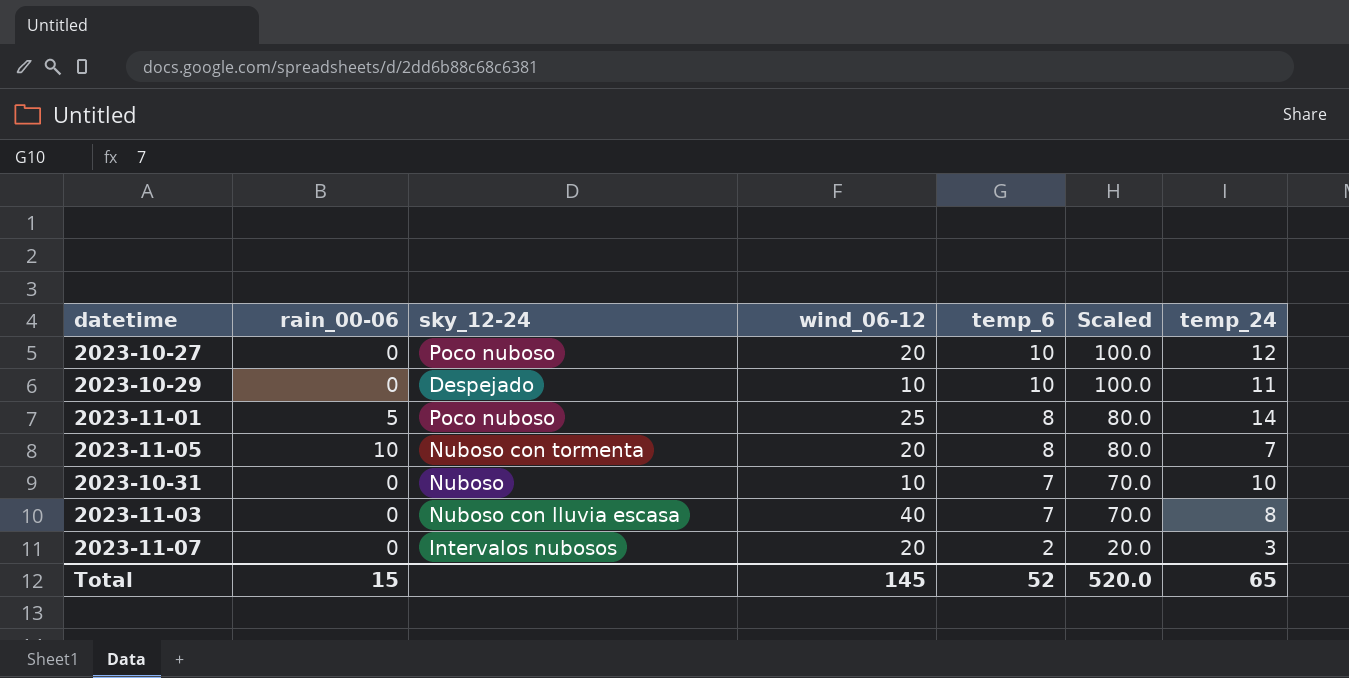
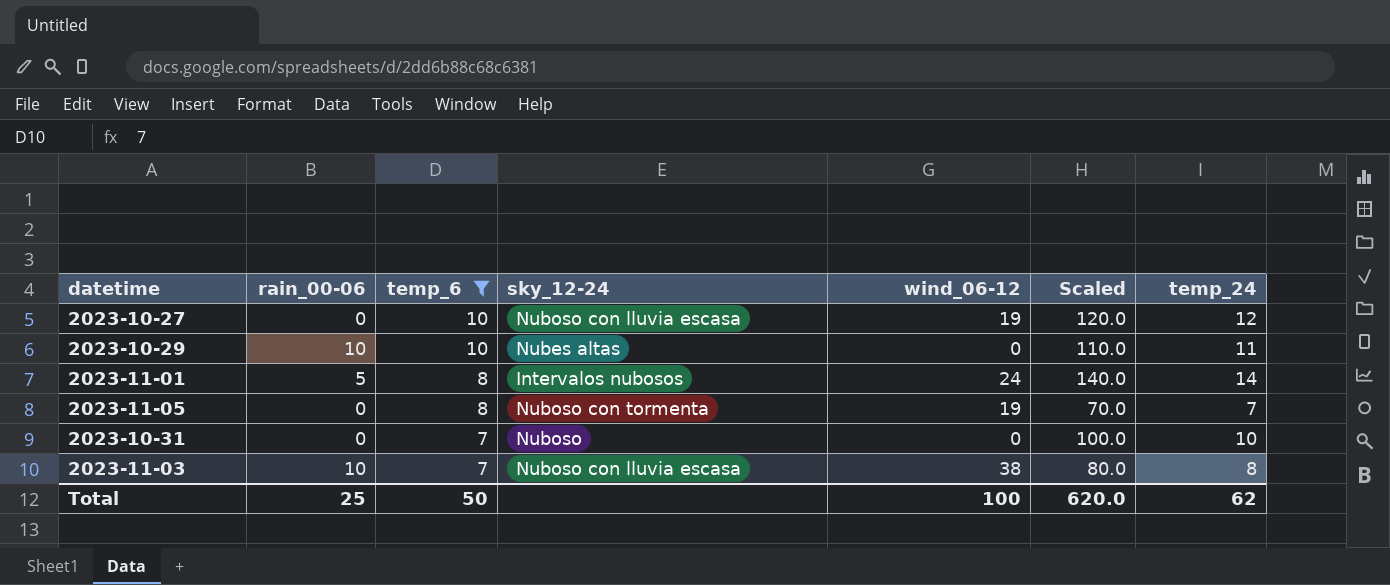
filter: none -> temp_6 != 2
column temp_6 | position: 5 -> 3
column Scaled | formula: [temp_6] * 10 -> [temp_24] * 10
2023-10-27 | sky_12-24: Poco nuboso -> Nuboso con lluvia escasa
2023-10-27 | wind_06-12: 20 -> 19
2023-10-29 | rain_00-06: 0 -> 10
2023-10-29 | sky_12-24: Despejado -> Nubes altas
2023-10-29 | wind_06-12: 10 -> 0
2023-11-01 | sky_12-24: Poco nuboso -> Intervalos nubosos
2023-11-01 | wind_06-12: 25 -> 24
2023-11-05 | rain_00-06: 10 -> 0
2023-11-05 | wind_06-12: 20 -> 19
2023-10-31 | wind_06-12: 10 -> 0
2023-11-03 | rain_00-06: 0 -> 10
2023-11-03 | wind_06-12: 40 -> 38
Total | rain_00-06: 15 -> 25
Total | temp_6: 52 -> 50
Total | wind_06-12: 145 -> 100
Total | Scaled: 520.0 -> 620.0
Total | temp_24: 65 -> 62

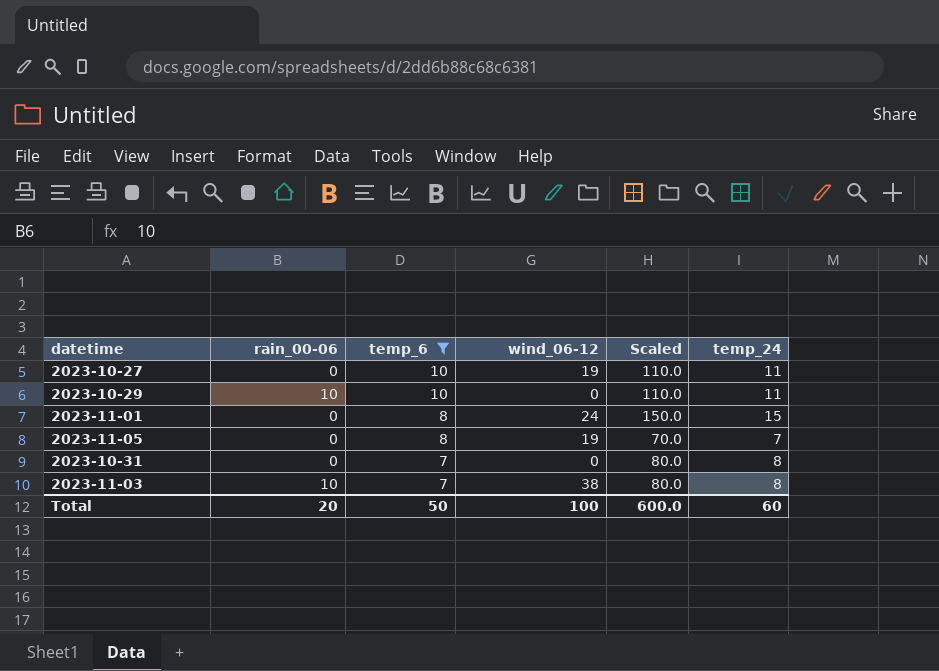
column sky_12-24 | position: 4 -> none
2023-10-27 | Scaled: 120.0 -> 110.0
2023-10-27 | temp_24: 12 -> 11
2023-11-01 | rain_00-06: 5 -> 0
2023-11-01 | Scaled: 140.0 -> 150.0
2023-11-01 | temp_24: 14 -> 15
2023-10-31 | Scaled: 100.0 -> 80.0
2023-10-31 | temp_24: 10 -> 8
Total | rain_00-06: 25 -> 20
Total | Scaled: 620.0 -> 600.0
Total | temp_24: 62 -> 60

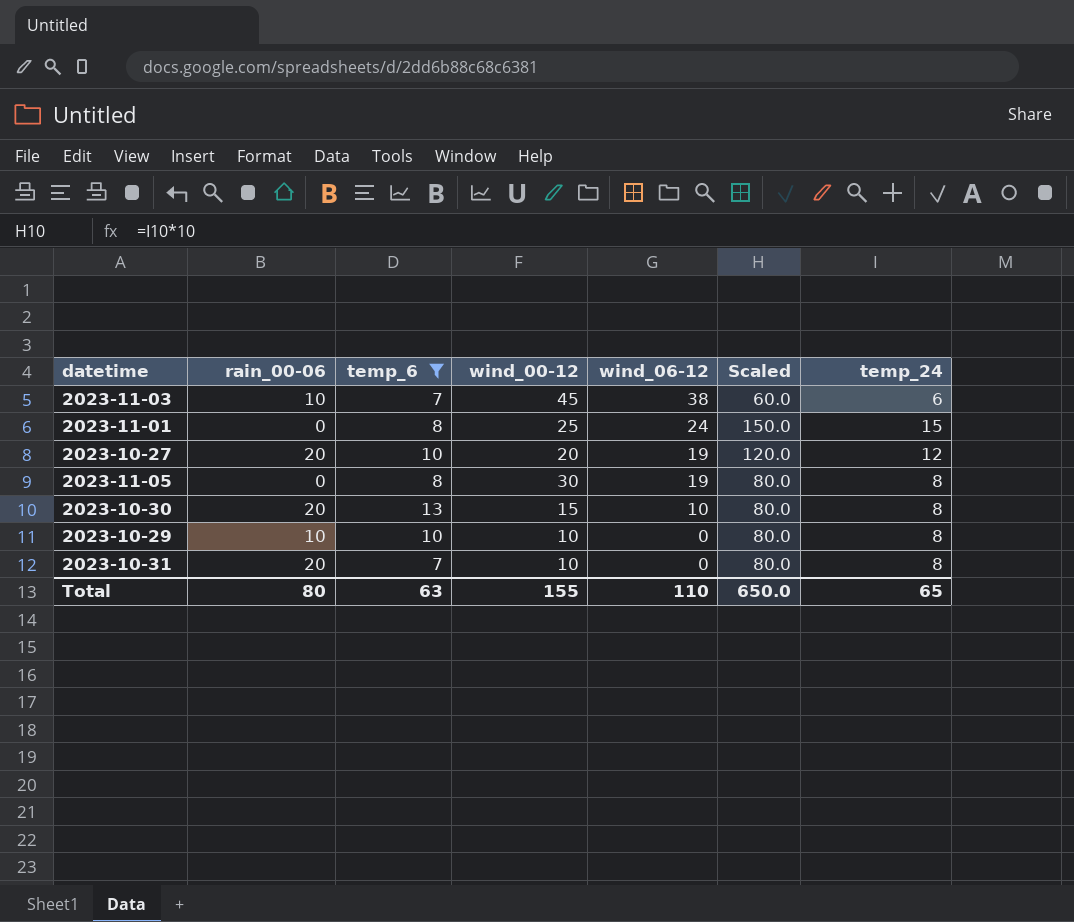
row order: temp_6 descending -> wind_06-12 descending
column wind_00-12 | position: none -> 4
2023-11-03 | Scaled: 80.0 -> 60.0
2023-11-03 | temp_24: 8 -> 6
2023-10-27 | rain_00-06: 0 -> 20
2023-10-27 | Scaled: 110.0 -> 120.0
2023-10-27 | temp_24: 11 -> 12
2023-11-05 | Scaled: 70.0 -> 80.0
2023-11-05 | temp_24: 7 -> 8
row 2023-10-30: none -> 20 | 13 | 15 | 10 | 80.0 | 8
2023-10-29 | Scaled: 110.0 -> 80.0
2023-10-29 | temp_24: 11 -> 8
2023-10-31 | rain_00-06: 0 -> 20
Total | rain_00-06: 20 -> 80
Total | temp_6: 50 -> 63
Total | wind_06-12: 100 -> 110
Total | Scaled: 600.0 -> 650.0
Total | temp_24: 60 -> 65

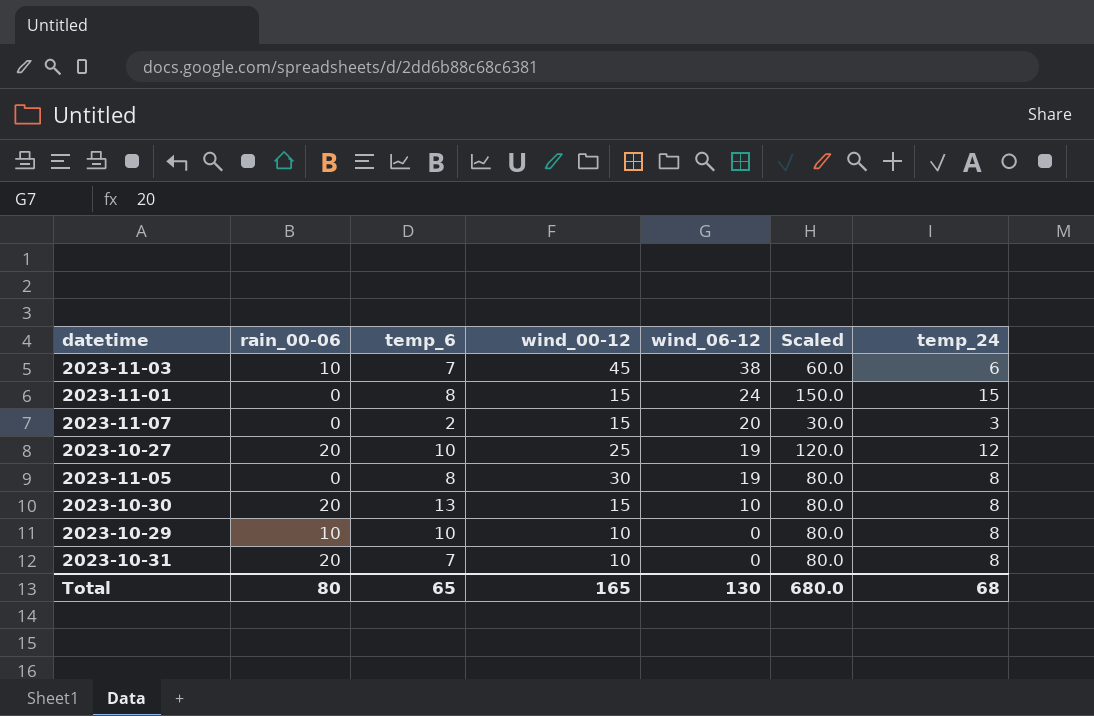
filter: temp_6 != 2 -> none
2023-11-01 | wind_00-12: 25 -> 15
2023-10-27 | wind_00-12: 20 -> 25
Total | temp_6: 63 -> 65
Total | wind_00-12: 155 -> 165
Total | wind_06-12: 110 -> 130
Total | Scaled: 650.0 -> 680.0
Total | temp_24: 65 -> 68

